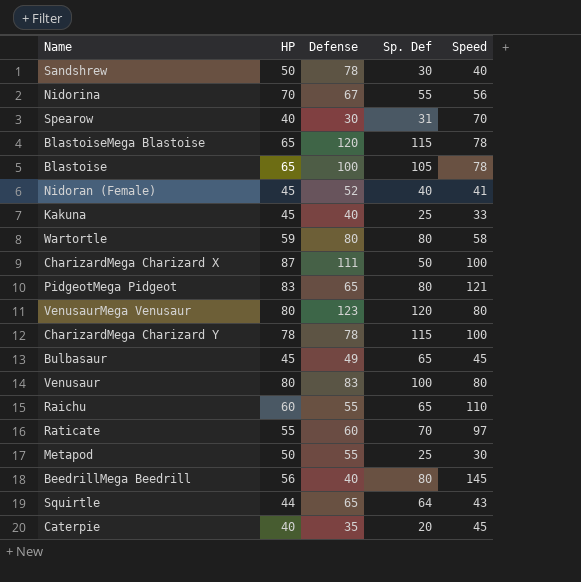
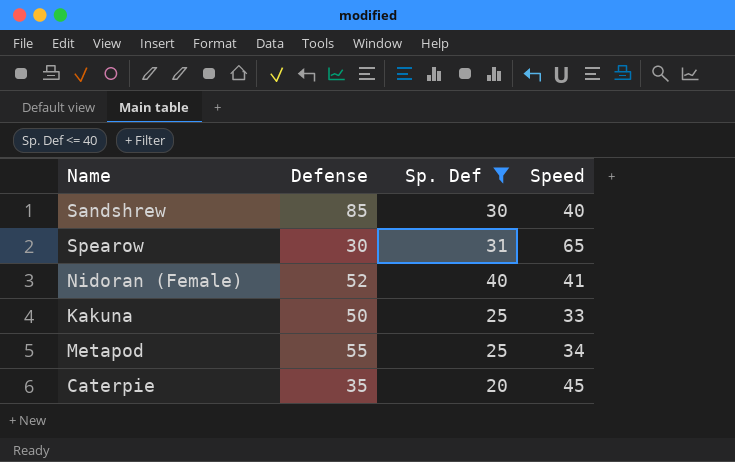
filter: none -> Sp. Def <= 40
column HP | position: 2 -> none
Sandshrew | Defense: 78 -> 85
Spearow | Speed: 70 -> 65
Kakuna | Defense: 40 -> 50
Metapod | Speed: 30 -> 34

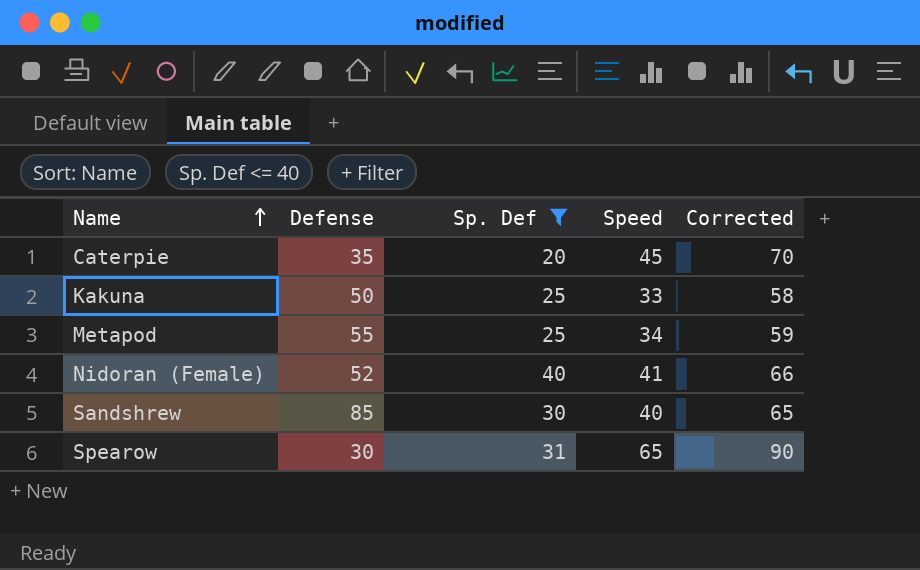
row order: none -> Name ascending
column Corrected | formula: none -> [Speed] + 25

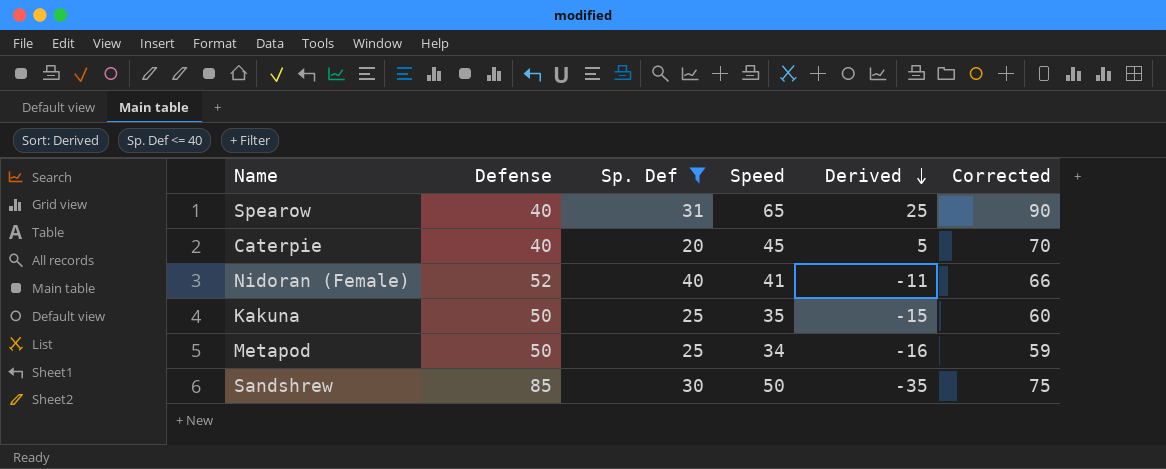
row order: Name ascending -> Derived descending
column Derived | formula: none -> [Speed] - [Defense]
Spearow | Defense: 30 -> 40
Caterpie | Defense: 35 -> 40
Kakuna | Speed: 33 -> 35
Kakuna | Corrected: 58 -> 60
Metapod | Defense: 55 -> 50
Sandshrew | Speed: 40 -> 50
Sandshrew | Corrected: 65 -> 75

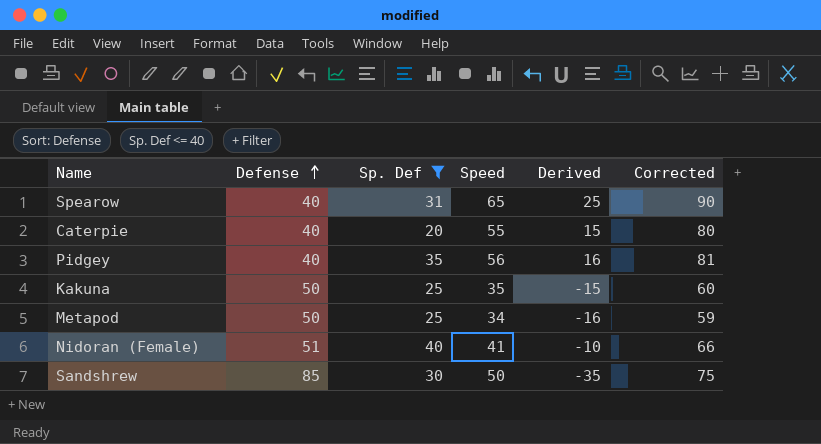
row order: Derived descending -> Defense ascending
Caterpie | Speed: 45 -> 55
Caterpie | Derived: 5 -> 15
Caterpie | Corrected: 70 -> 80
row Pidgey: none -> 40 | 35 | 56 | 16 | 81
Nidoran (Female) | Defense: 52 -> 51
Nidoran (Female) | Derived: -11 -> -10

